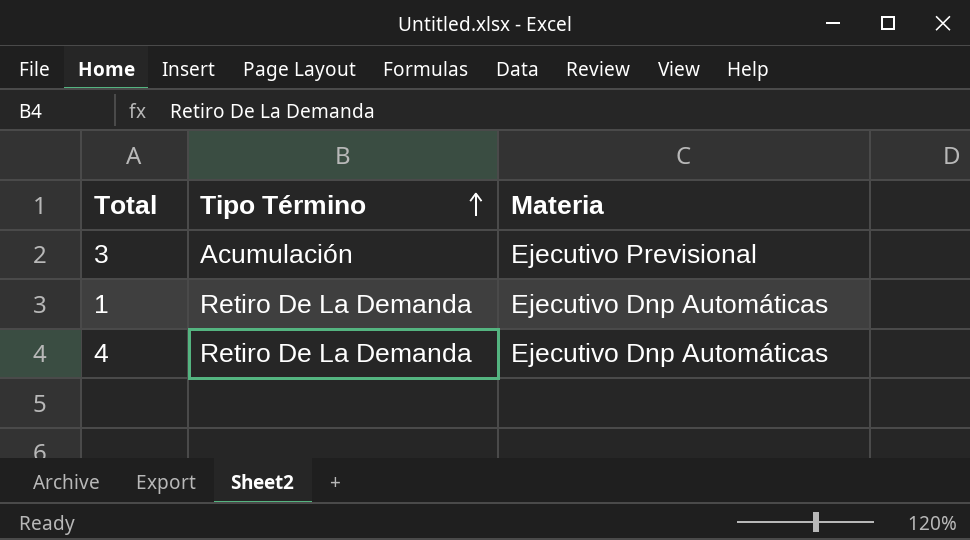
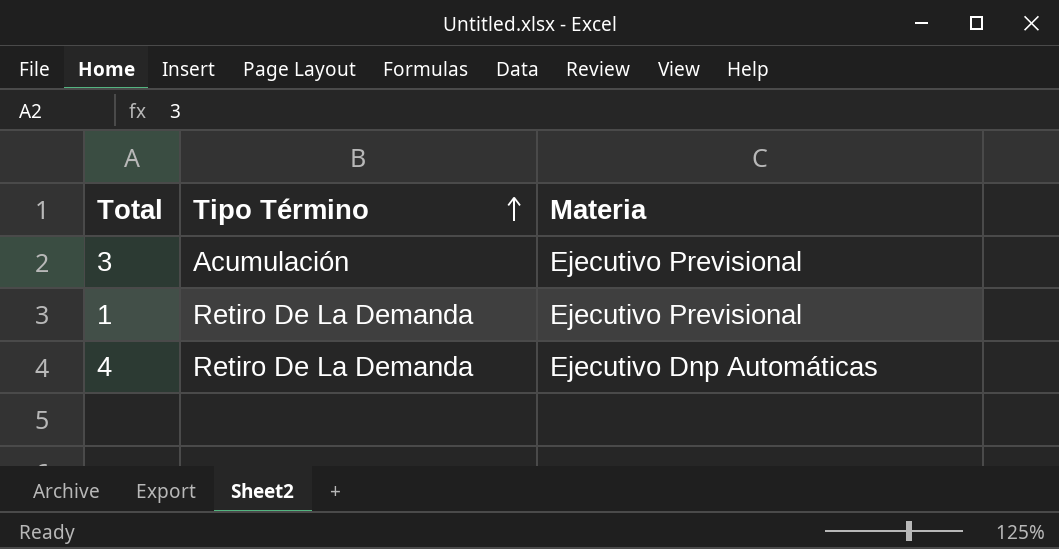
1 | Materia: Ejecutivo Dnp Automáticas -> Ejecutivo Previsional

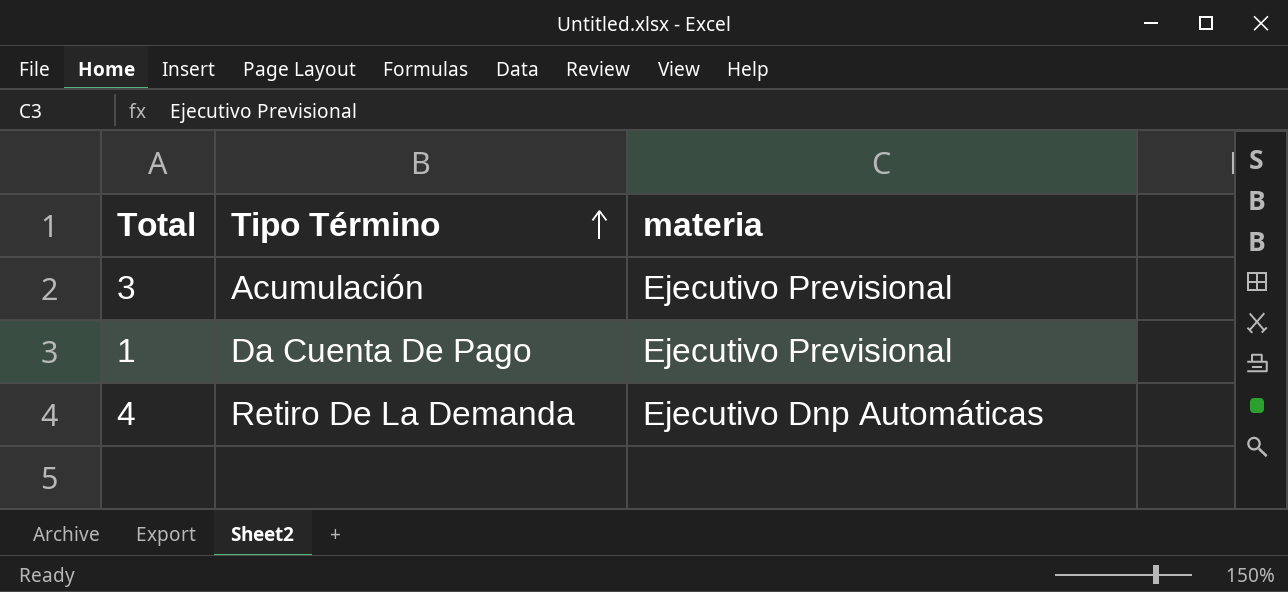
column name: Materia -> materia
1 | Tipo Término: Retiro De La Demanda -> Da Cuenta De Pago

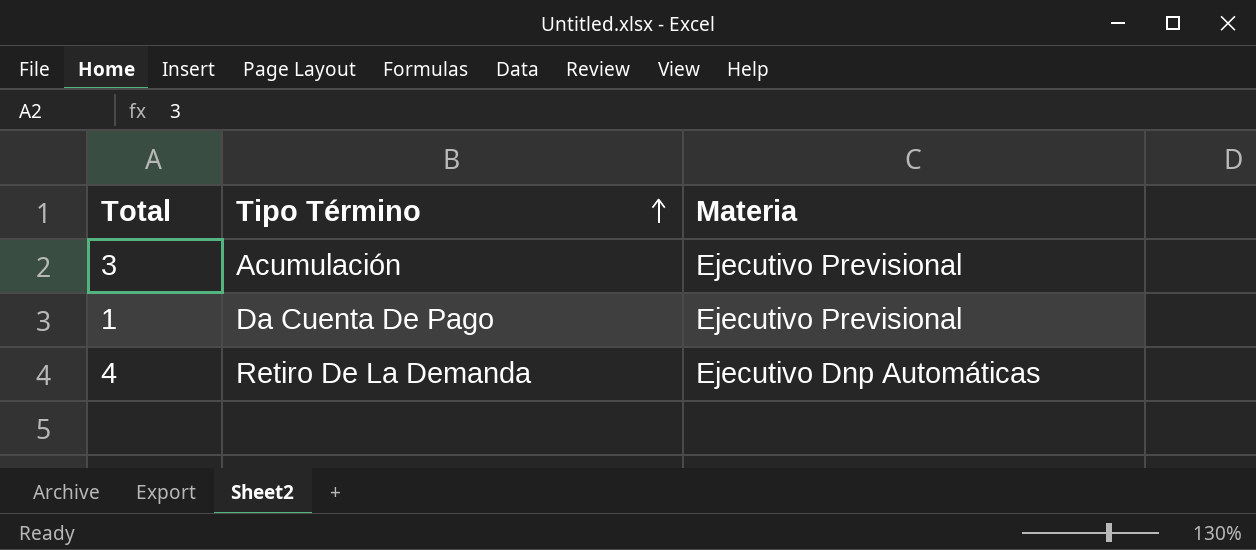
column name: materia -> Materia

